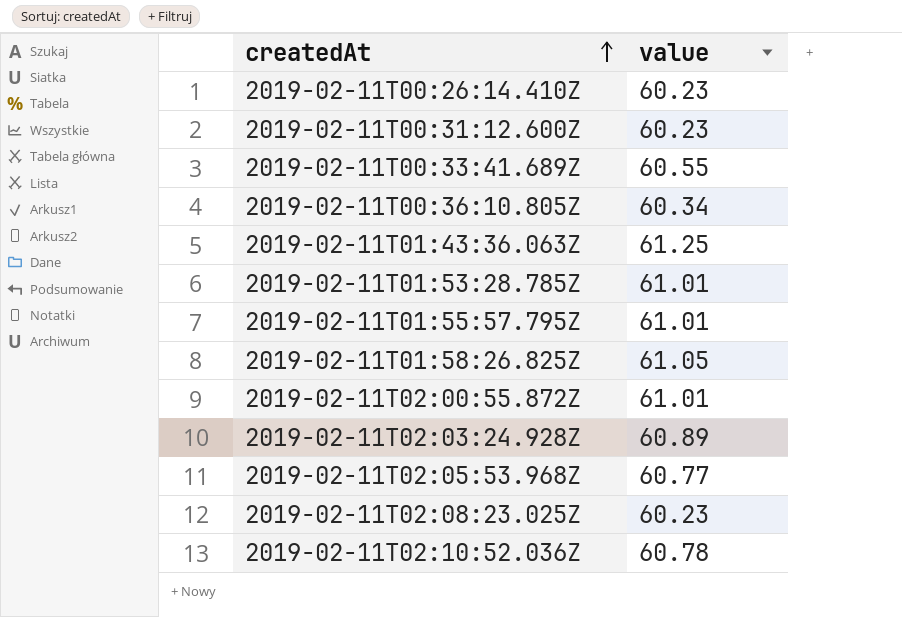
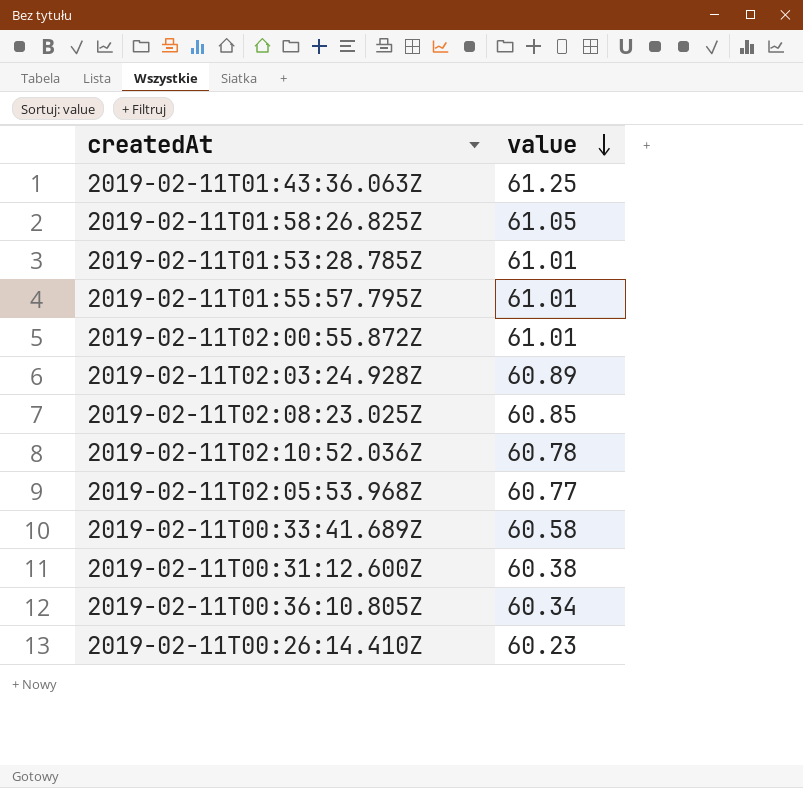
row order: createdAt ascending -> value descending
2019-02-11T02:08:23.025Z | value: 60.23 -> 60.85
2019-02-11T00:33:41.689Z | value: 60.55 -> 60.58
2019-02-11T00:31:12.600Z | value: 60.23 -> 60.38

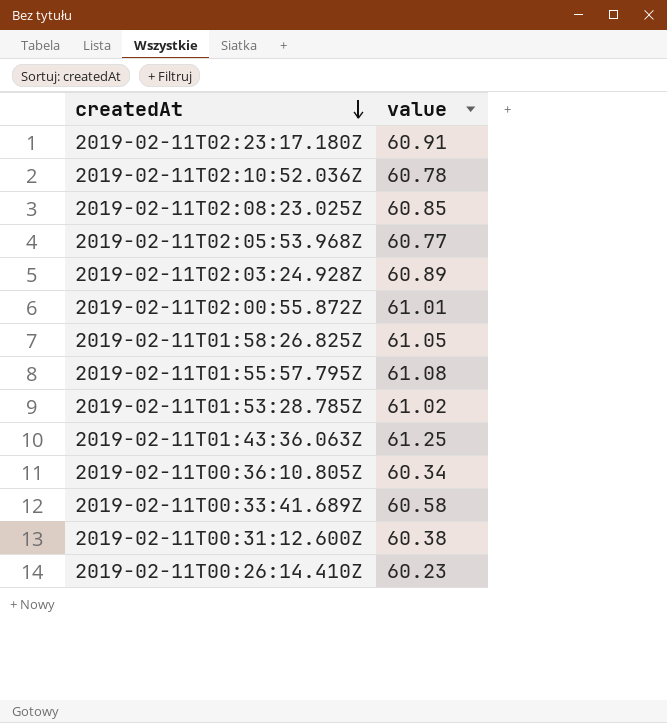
row order: value descending -> createdAt descending
row 2019-02-11T02:23:17.180Z: none -> 60.91
2019-02-11T01:55:57.795Z | value: 61.01 -> 61.08
2019-02-11T01:53:28.785Z | value: 61.01 -> 61.02

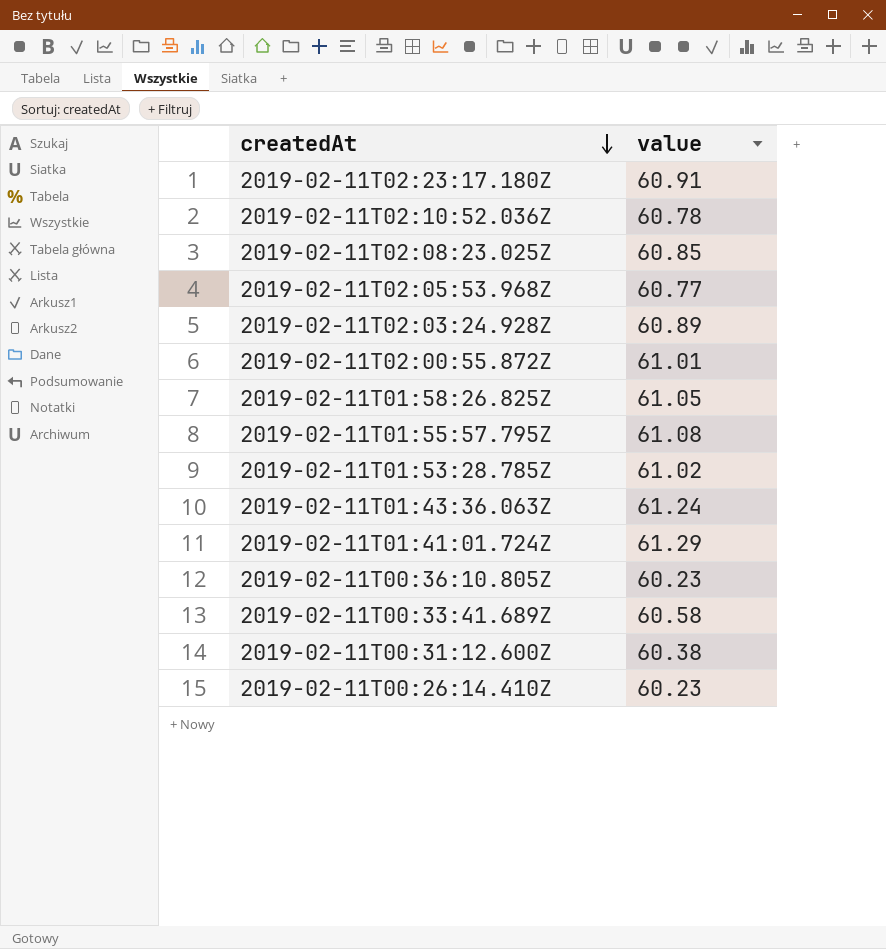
2019-02-11T01:43:36.063Z | value: 61.25 -> 61.24
row 2019-02-11T01:41:01.724Z: none -> 61.29
2019-02-11T00:36:10.805Z | value: 60.34 -> 60.23

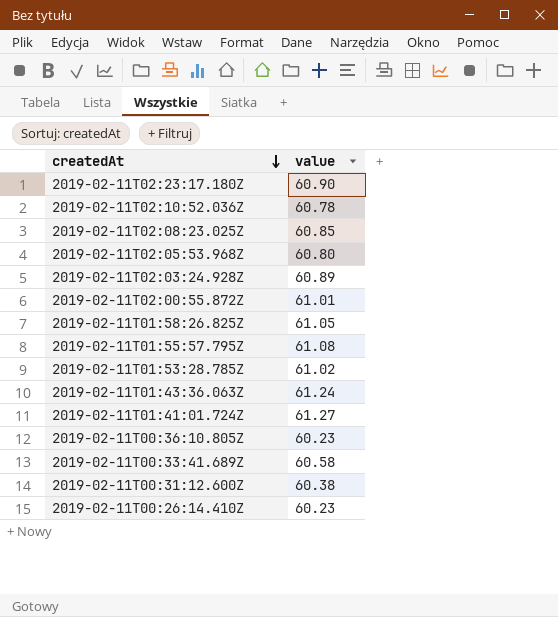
2019-02-11T02:23:17.180Z | value: 60.91 -> 60.90
2019-02-11T02:05:53.968Z | value: 60.77 -> 60.80
2019-02-11T01:41:01.724Z | value: 61.29 -> 61.27

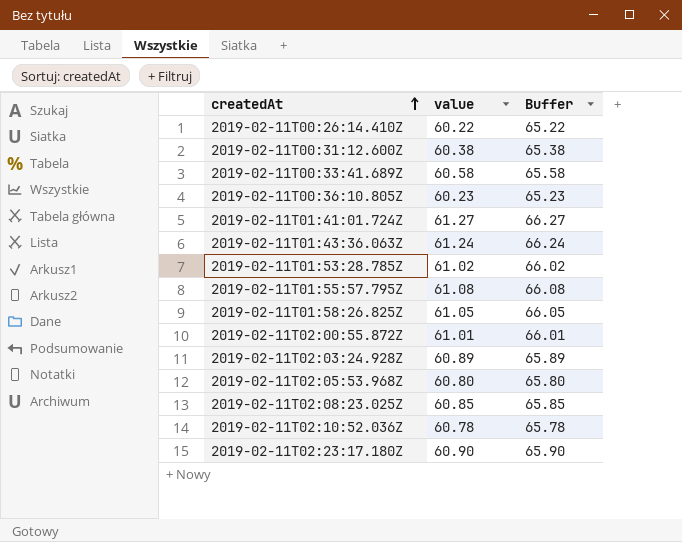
row order: createdAt descending -> createdAt ascending
column Buffer | formula: none -> [value] + 5
2019-02-11T00:26:14.410Z | value: 60.23 -> 60.22

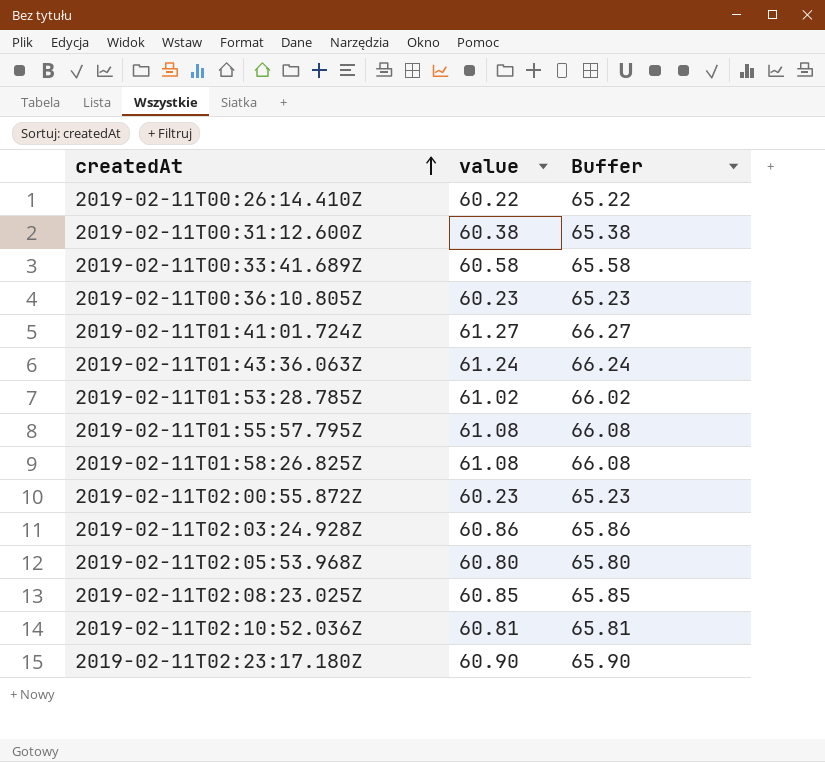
2019-02-11T01:58:26.825Z | value: 61.05 -> 61.08
2019-02-11T01:58:26.825Z | Buffer: 66.05 -> 66.08
2019-02-11T02:00:55.872Z | value: 61.01 -> 60.23
2019-02-11T02:00:55.872Z | Buffer: 66.01 -> 65.23
2019-02-11T02:03:24.928Z | value: 60.89 -> 60.86
2019-02-11T02:03:24.928Z | Buffer: 65.89 -> 65.86
2019-02-11T02:10:52.036Z | value: 60.78 -> 60.81
2019-02-11T02:10:52.036Z | Buffer: 65.78 -> 65.81

